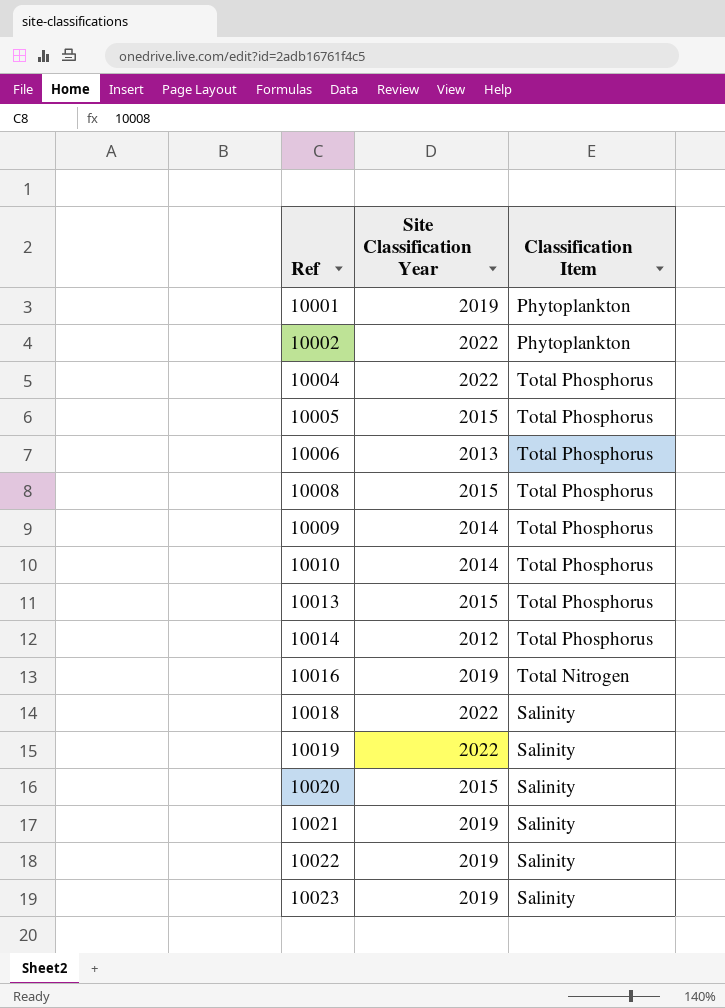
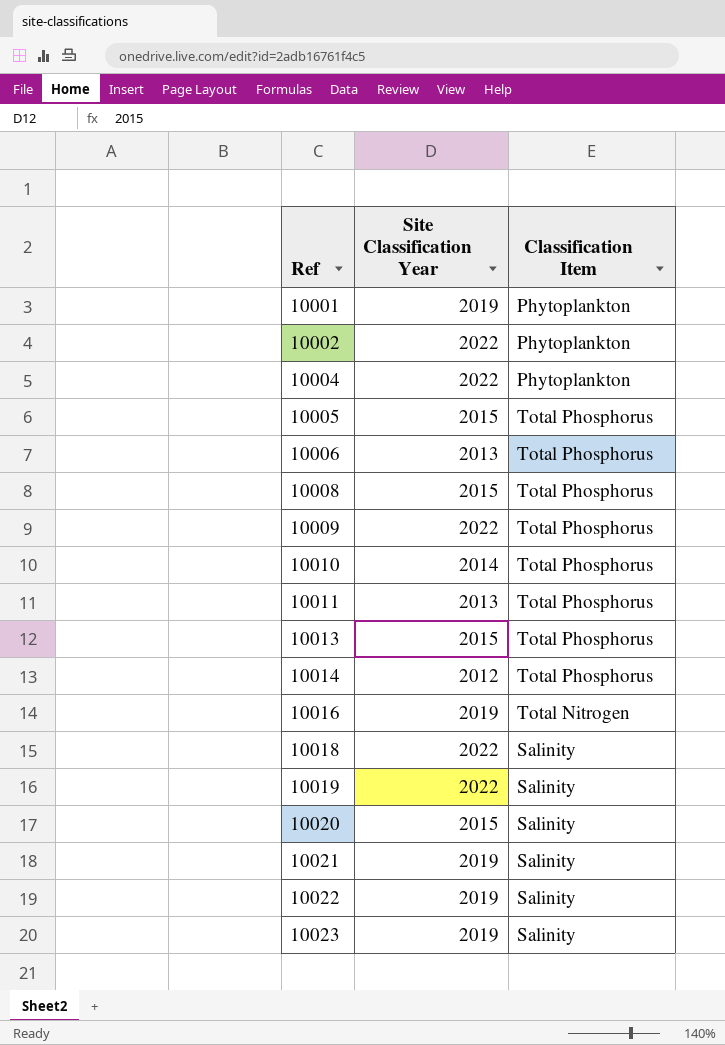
10004 | Classification Item: Total Phosphorus -> Phytoplankton
10009 | Site Classification Year: 2014 -> 2022
row 10011: none -> 2013 | Total Phosphorus

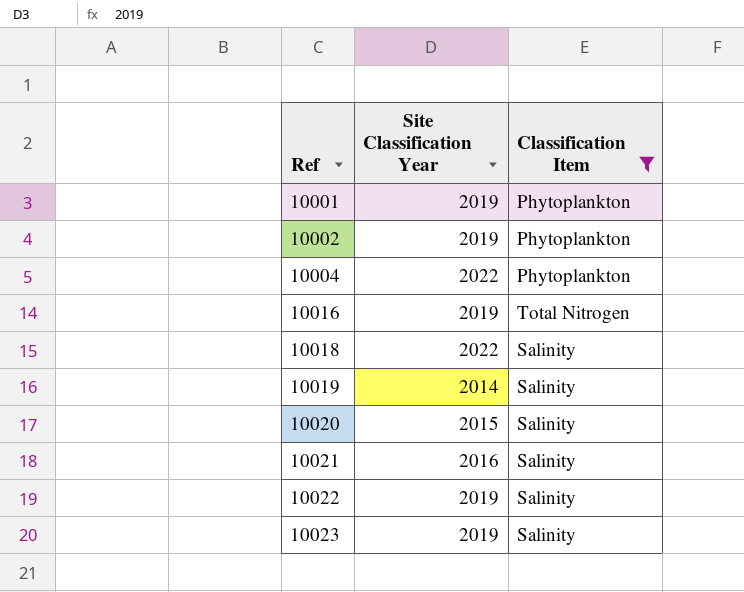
filter: none -> Classification Item != Total Phosphorus
10002 | Site Classification Year: 2022 -> 2019
10019 | Site Classification Year: 2022 -> 2014
10021 | Site Classification Year: 2019 -> 2016

